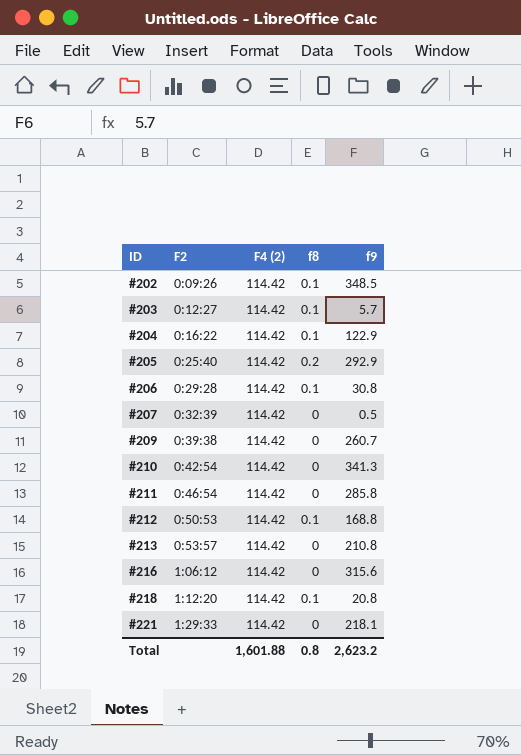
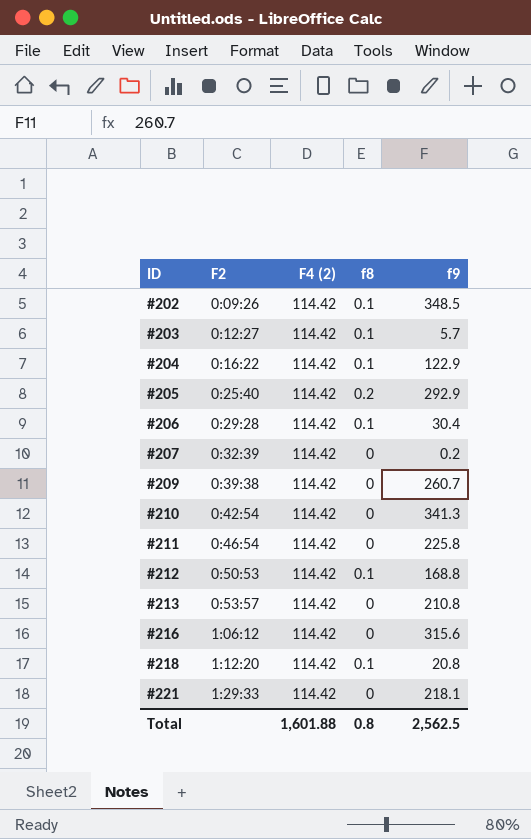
#206 | f9: 30.8 -> 30.4
#207 | f9: 0.5 -> 0.2
#211 | f9: 285.8 -> 225.8
Total | f9: 2,623.2 -> 2,562.5

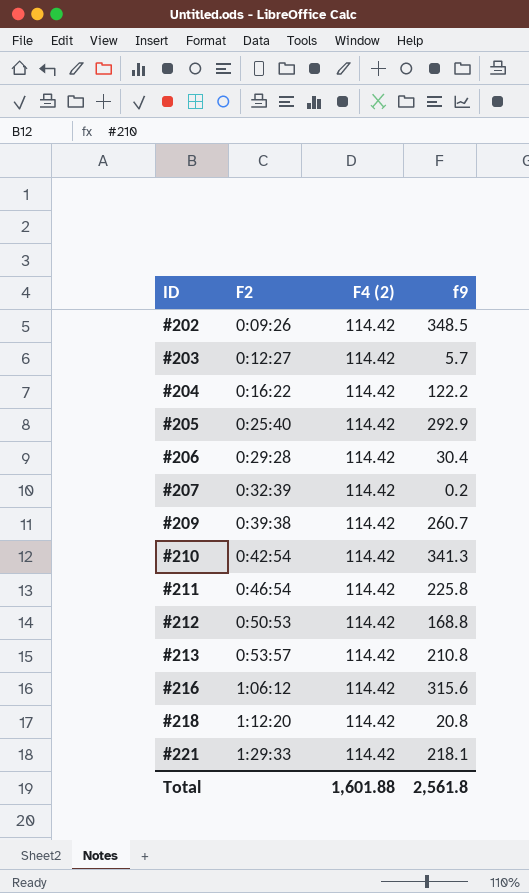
column f8 | position: 4 -> none
#204 | f9: 122.9 -> 122.2
Total | f9: 2,562.5 -> 2,561.8

